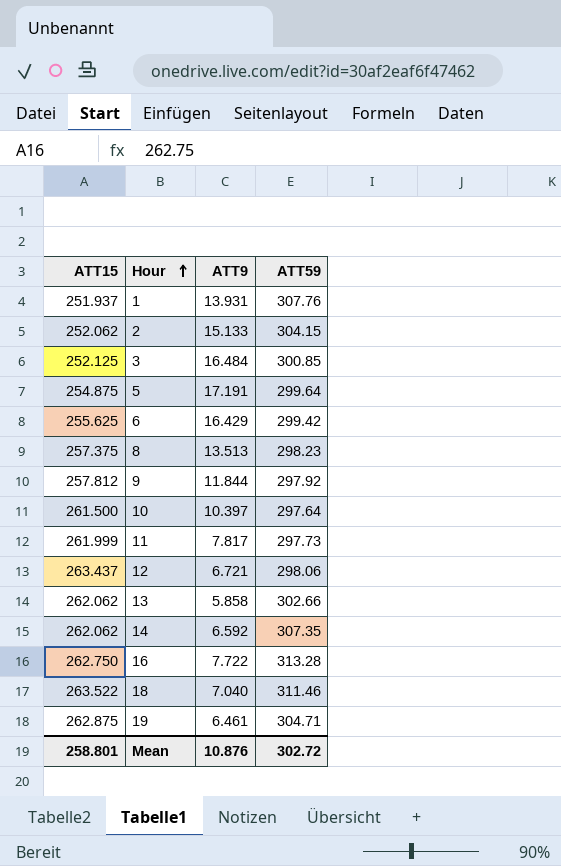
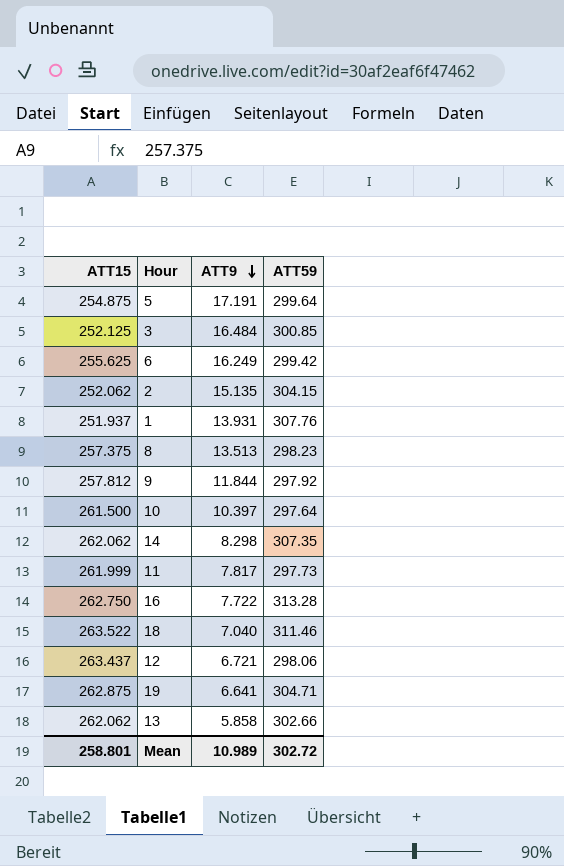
row order: Hour ascending -> ATT9 descending
6 | ATT9: 16.429 -> 16.249
2 | ATT9: 15.133 -> 15.135
14 | ATT9: 6.592 -> 8.298
19 | ATT9: 6.461 -> 6.641
Mean | ATT9: 10.876 -> 10.989

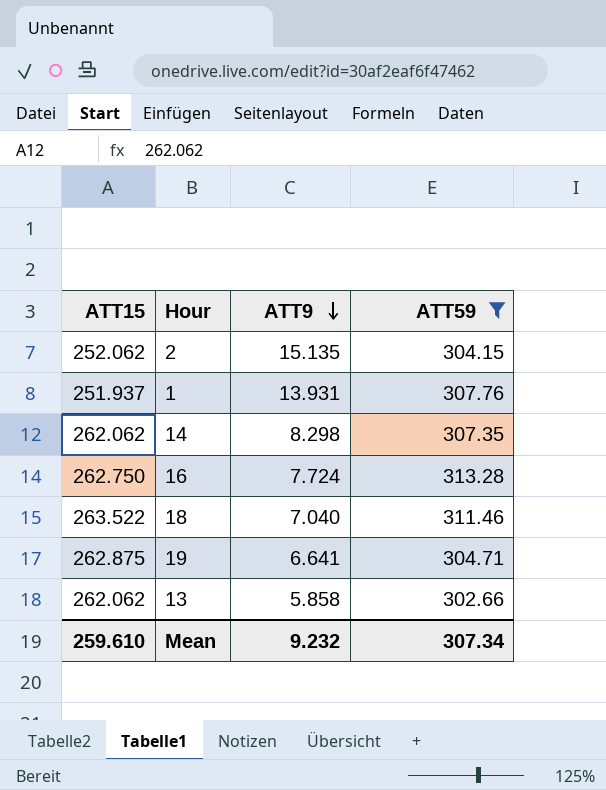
filter: none -> ATT59 >= 302.66
16 | ATT9: 7.722 -> 7.724
Mean | ATT15: 258.801 -> 259.610
Mean | ATT9: 10.989 -> 9.232
Mean | ATT59: 302.72 -> 307.34

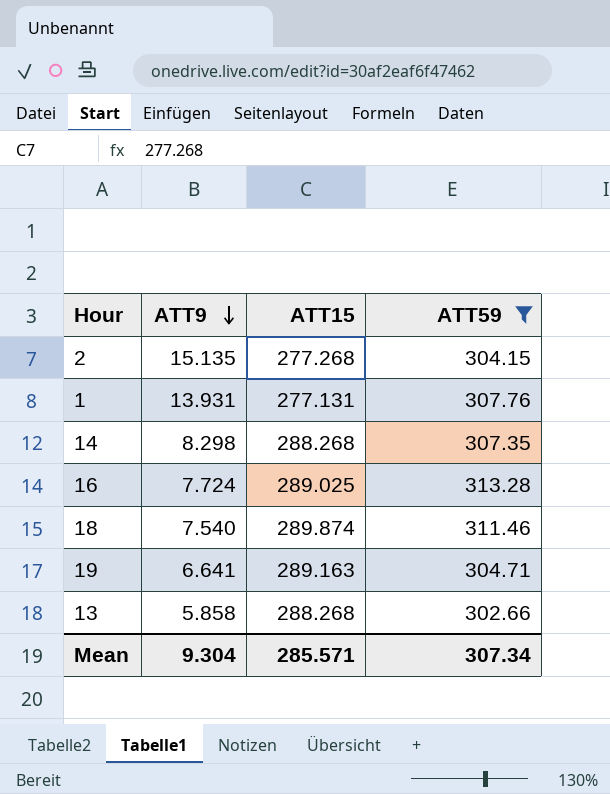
column ATT15 | position: 1 -> 3
2 | ATT15: 252.062 -> 277.268
1 | ATT15: 251.937 -> 277.131
14 | ATT15: 262.062 -> 288.268
16 | ATT15: 262.750 -> 289.025
18 | ATT9: 7.040 -> 7.540
18 | ATT15: 263.522 -> 289.874
19 | ATT15: 262.875 -> 289.163
13 | ATT15: 262.062 -> 288.268
Mean | ATT9: 9.232 -> 9.304
Mean | ATT15: 259.610 -> 285.571

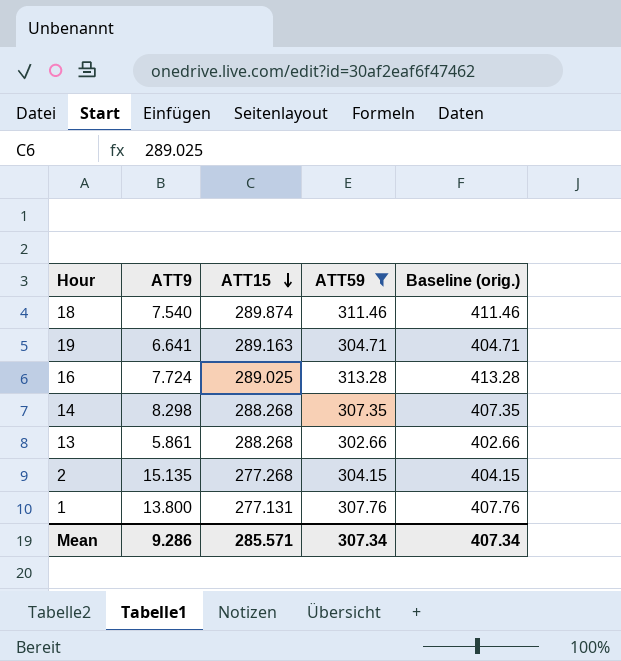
row order: ATT9 descending -> ATT15 descending
column Baseline (orig.) | formula: none -> [ATT59] + 100
13 | ATT9: 5.858 -> 5.861
1 | ATT9: 13.931 -> 13.800
Mean | ATT9: 9.304 -> 9.286

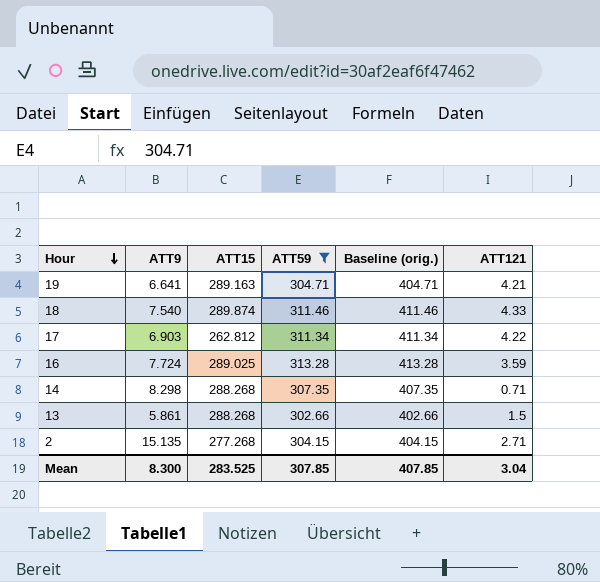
row order: ATT15 descending -> Hour descending
column ATT121 | position: none -> 6
row 1: 13.800 | 277.131 | 307.76 | 407.76 -> none
row 17: none -> 6.903 | 262.812 | 311.34 | 411.34 | 4.22
Mean | ATT9: 9.286 -> 8.300
Mean | ATT15: 285.571 -> 283.525
Mean | ATT59: 307.34 -> 307.85
Mean | Baseline (orig.): 407.34 -> 407.85

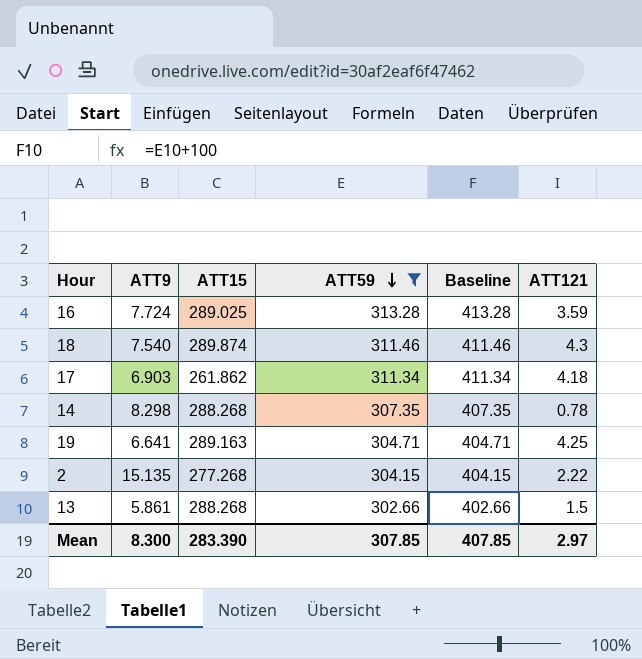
row order: Hour descending -> ATT59 descending
column name: Baseline (orig.) -> Baseline
18 | ATT121: 4.33 -> 4.3
17 | ATT15: 262.812 -> 261.862
17 | ATT121: 4.22 -> 4.18
14 | ATT121: 0.71 -> 0.78
19 | ATT121: 4.21 -> 4.25
2 | ATT121: 2.71 -> 2.22
Mean | ATT15: 283.525 -> 283.390
Mean | ATT121: 3.04 -> 2.97

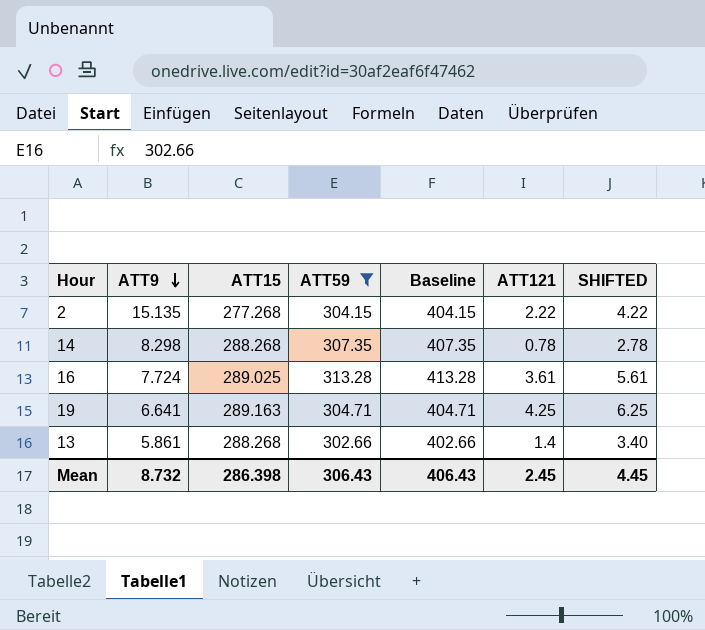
row order: ATT59 descending -> ATT9 descending
column SHIFTED | formula: none -> [ATT121] + 2
row 18: 7.540 | 289.874 | 311.46 | 411.46 | 4.3 -> none
row 17: 6.903 | 261.862 | 311.34 | 411.34 | 4.18 -> none
16 | ATT121: 3.59 -> 3.61
13 | ATT121: 1.5 -> 1.4
Mean | ATT9: 8.300 -> 8.732
Mean | ATT15: 283.390 -> 286.398
Mean | ATT59: 307.85 -> 306.43
Mean | Baseline: 407.85 -> 406.43
Mean | ATT121: 2.97 -> 2.45

